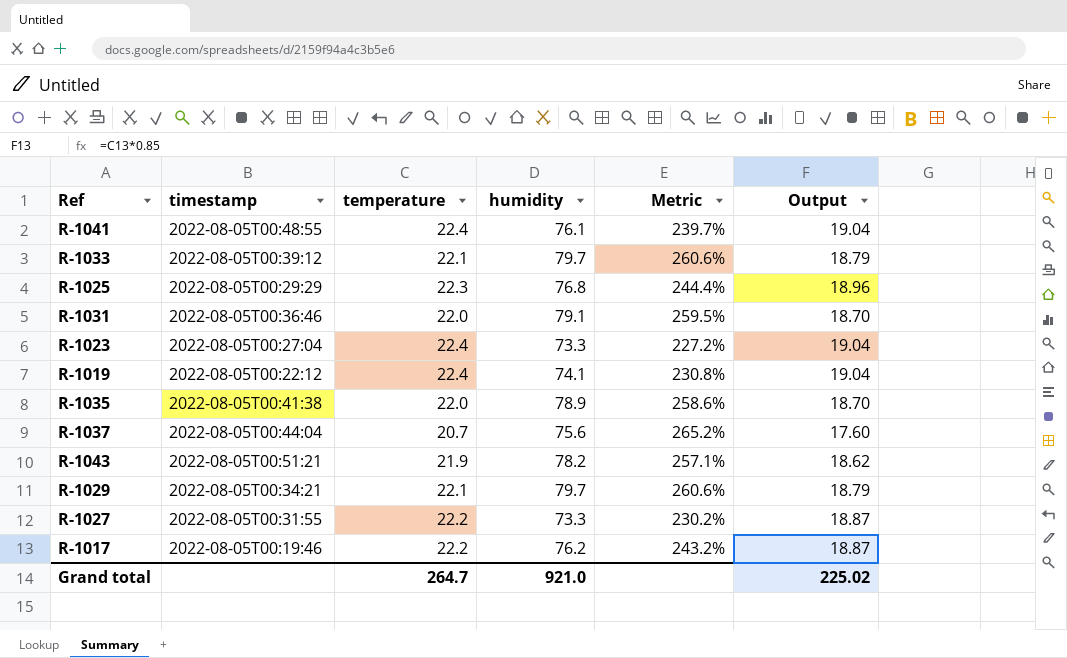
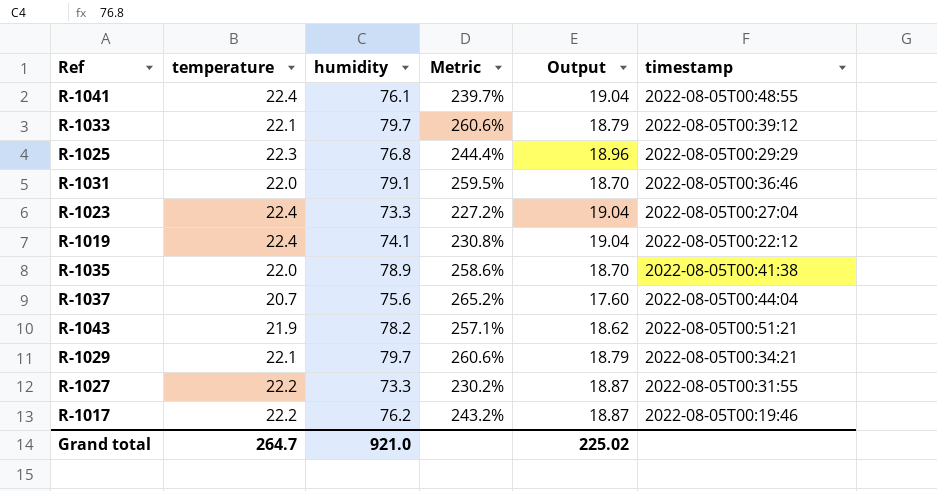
column timestamp | position: 2 -> 6

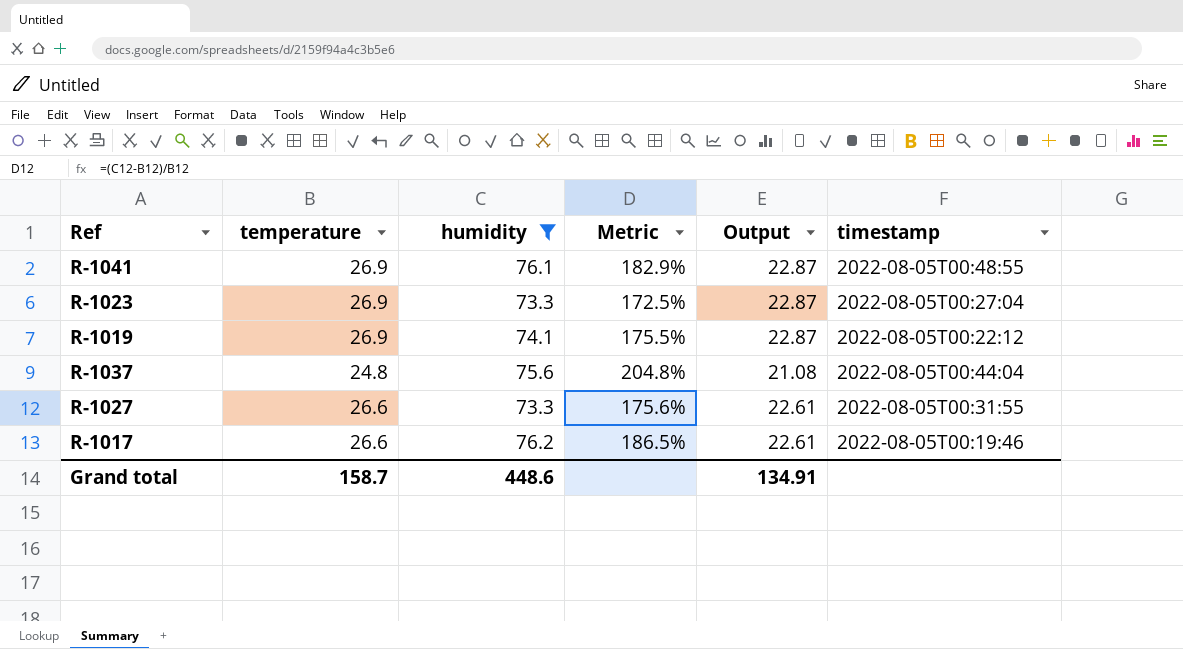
filter: none -> humidity <= 76.2
R-1041 | temperature: 22.4 -> 26.9
R-1041 | Metric: 239.7% -> 182.9%
R-1041 | Output: 19.04 -> 22.87
R-1023 | temperature: 22.4 -> 26.9
R-1023 | Metric: 227.2% -> 172.5%
R-1023 | Output: 19.04 -> 22.87
R-1019 | temperature: 22.4 -> 26.9
R-1019 | Metric: 230.8% -> 175.5%
R-1019 | Output: 19.04 -> 22.87
R-1037 | temperature: 20.7 -> 24.8
R-1037 | Metric: 265.2% -> 204.8%
R-1037 | Output: 17.60 -> 21.08
R-1027 | temperature: 22.2 -> 26.6
R-1027 | Metric: 230.2% -> 175.6%
R-1027 | Output: 18.87 -> 22.61
R-1017 | temperature: 22.2 -> 26.6
R-1017 | Metric: 243.2% -> 186.5%
R-1017 | Output: 18.87 -> 22.61
Grand total | temperature: 264.7 -> 158.7
Grand total | humidity: 921.0 -> 448.6
Grand total | Output: 225.02 -> 134.91

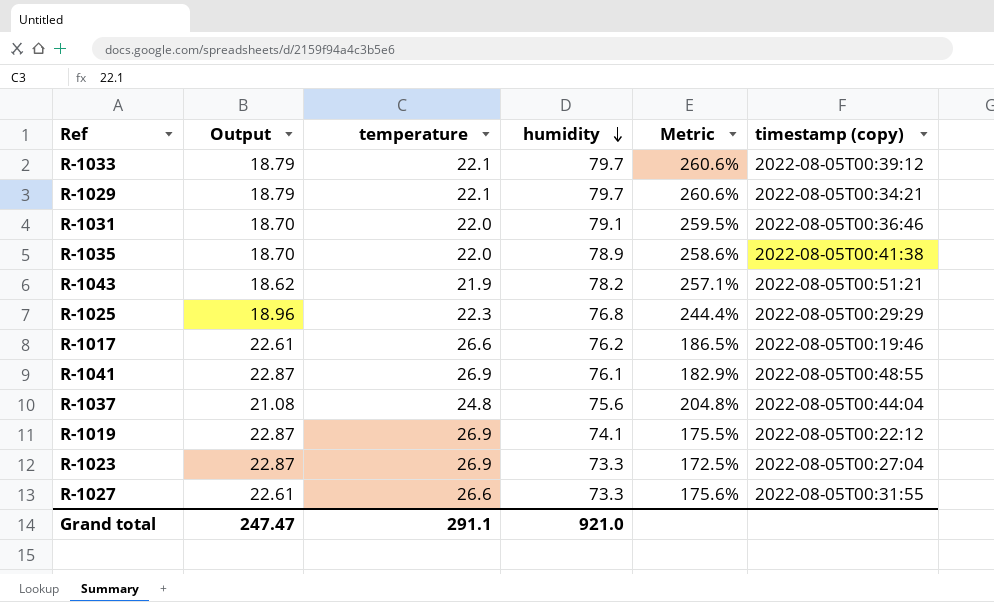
filter: humidity <= 76.2 -> none
row order: none -> humidity descending
column Output | position: 5 -> 2
column name: timestamp -> timestamp (copy)
Grand total | Output: 134.91 -> 247.47
Grand total | temperature: 158.7 -> 291.1
Grand total | humidity: 448.6 -> 921.0

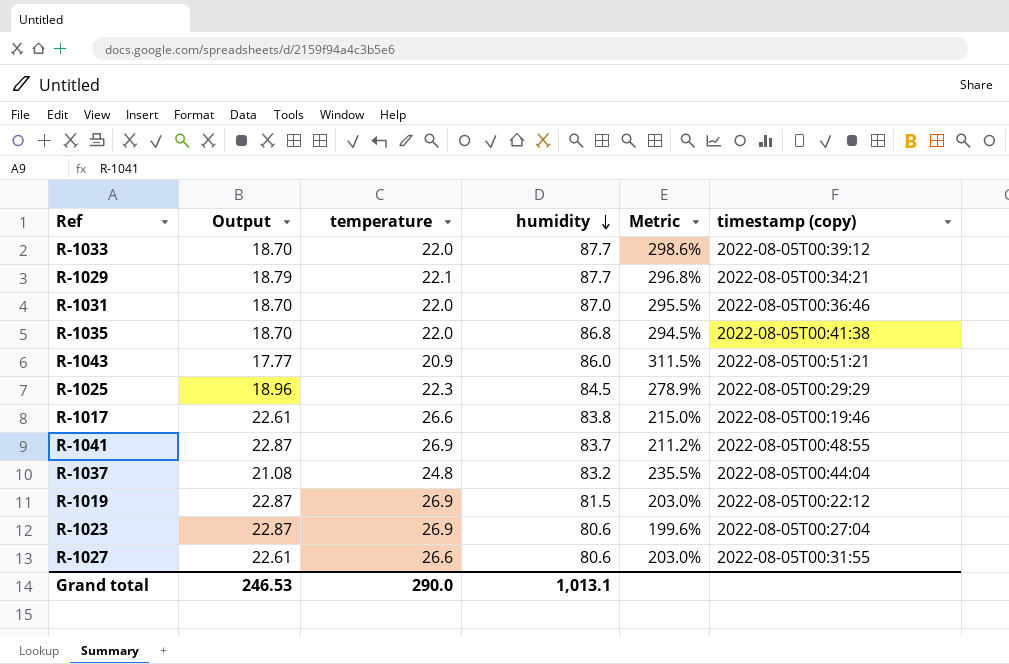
R-1033 | Output: 18.79 -> 18.70
R-1033 | temperature: 22.1 -> 22.0
R-1033 | humidity: 79.7 -> 87.7
R-1033 | Metric: 260.6% -> 298.6%
R-1029 | humidity: 79.7 -> 87.7
R-1029 | Metric: 260.6% -> 296.8%
R-1031 | humidity: 79.1 -> 87.0
R-1031 | Metric: 259.5% -> 295.5%
R-1035 | humidity: 78.9 -> 86.8
R-1035 | Metric: 258.6% -> 294.5%
R-1043 | Output: 18.62 -> 17.77
R-1043 | temperature: 21.9 -> 20.9
R-1043 | humidity: 78.2 -> 86.0
R-1043 | Metric: 257.1% -> 311.5%
R-1025 | humidity: 76.8 -> 84.5
R-1025 | Metric: 244.4% -> 278.9%
R-1017 | humidity: 76.2 -> 83.8
R-1017 | Metric: 186.5% -> 215.0%
R-1041 | humidity: 76.1 -> 83.7
R-1041 | Metric: 182.9% -> 211.2%
R-1037 | humidity: 75.6 -> 83.2
R-1037 | Metric: 204.8% -> 235.5%
R-1019 | humidity: 74.1 -> 81.5
R-1019 | Metric: 175.5% -> 203.0%
R-1023 | humidity: 73.3 -> 80.6
R-1023 | Metric: 172.5% -> 199.6%
R-1027 | humidity: 73.3 -> 80.6
R-1027 | Metric: 175.6% -> 203.0%
Grand total | Output: 247.47 -> 246.53
Grand total | temperature: 291.1 -> 290.0
Grand total | humidity: 921.0 -> 1,013.1

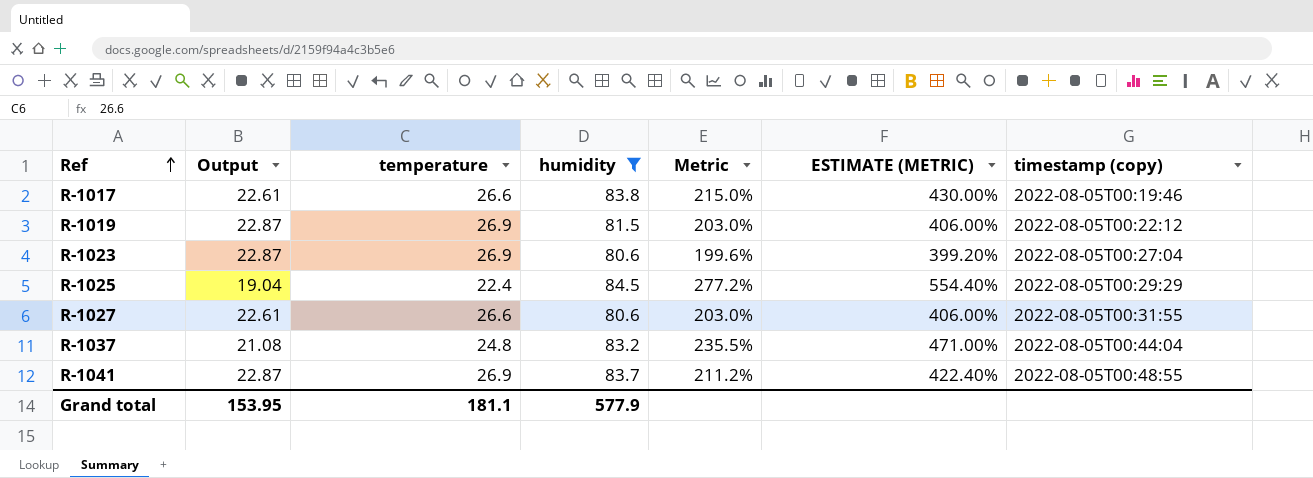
filter: none -> humidity <= 84.5
row order: humidity descending -> Ref ascending
column ESTIMATE (METRIC) | formula: none -> [Metric] * 2
R-1025 | Output: 18.96 -> 19.04
R-1025 | temperature: 22.3 -> 22.4
R-1025 | Metric: 278.9% -> 277.2%
Grand total | Output: 246.53 -> 153.95
Grand total | temperature: 290.0 -> 181.1
Grand total | humidity: 1,013.1 -> 577.9

